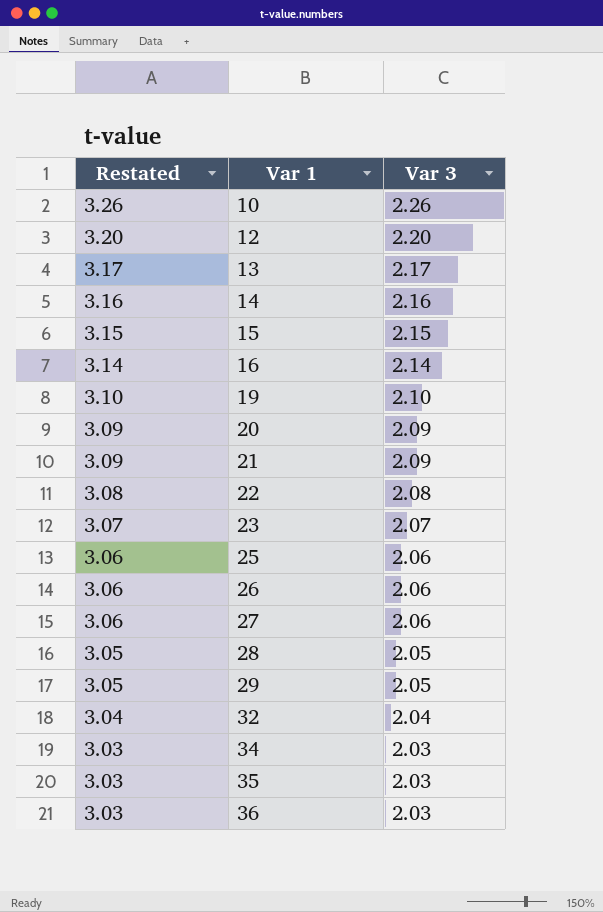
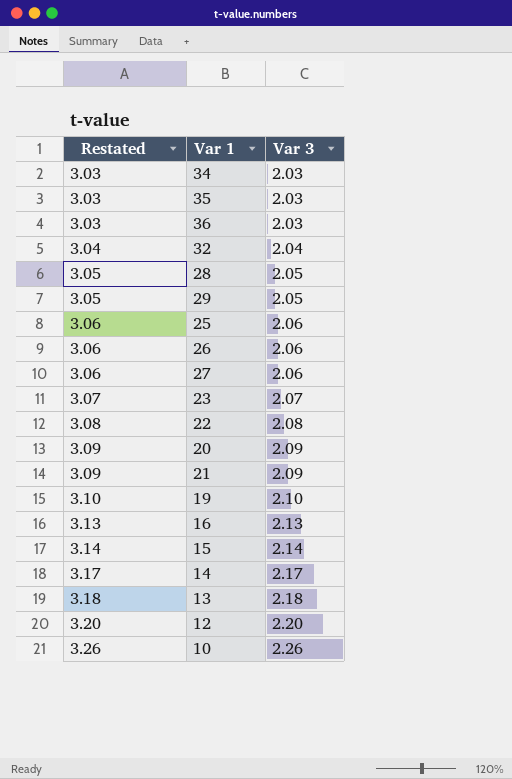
row order: Restated descending -> Restated ascending
16 | Restated: 3.14 -> 3.13
16 | Var 3: 2.14 -> 2.13
15 | Restated: 3.15 -> 3.14
15 | Var 3: 2.15 -> 2.14
14 | Restated: 3.16 -> 3.17
14 | Var 3: 2.16 -> 2.17
13 | Restated: 3.17 -> 3.18
13 | Var 3: 2.17 -> 2.18

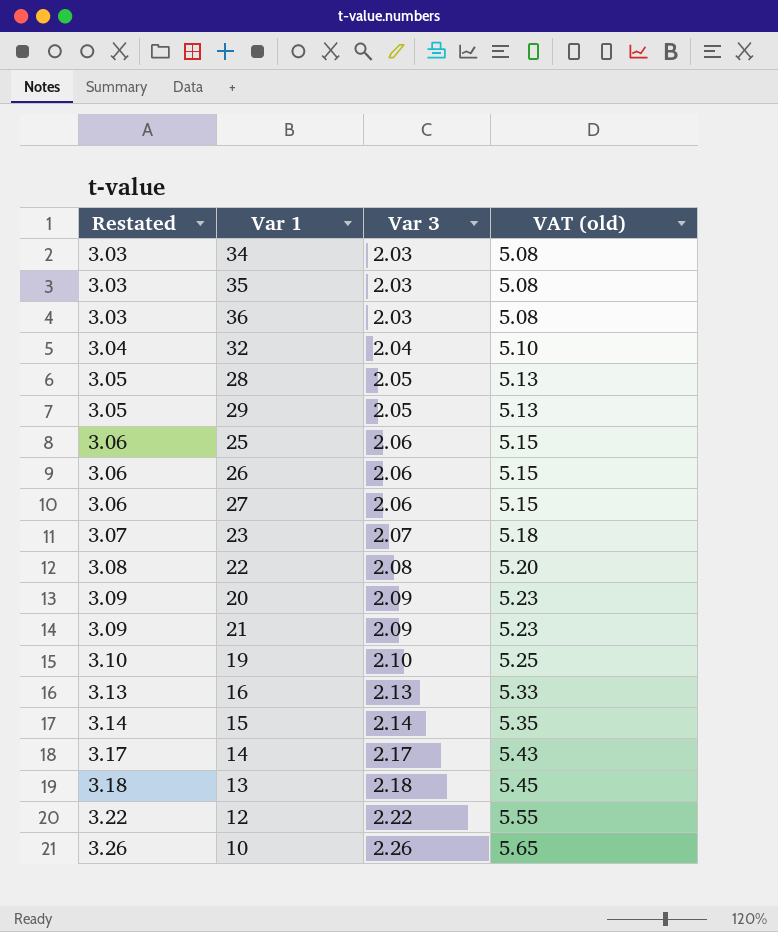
column VAT (old) | formula: none -> [Var 3] * 2.5
12 | Restated: 3.20 -> 3.22
12 | Var 3: 2.20 -> 2.22

